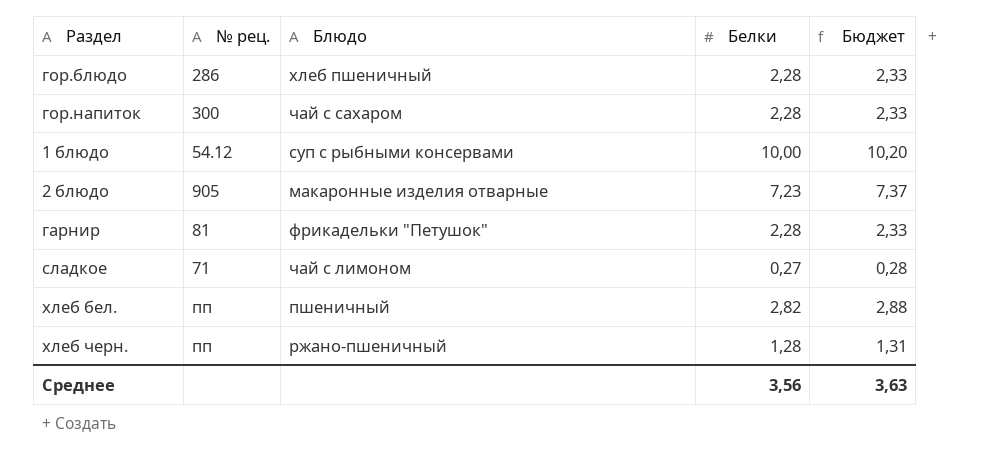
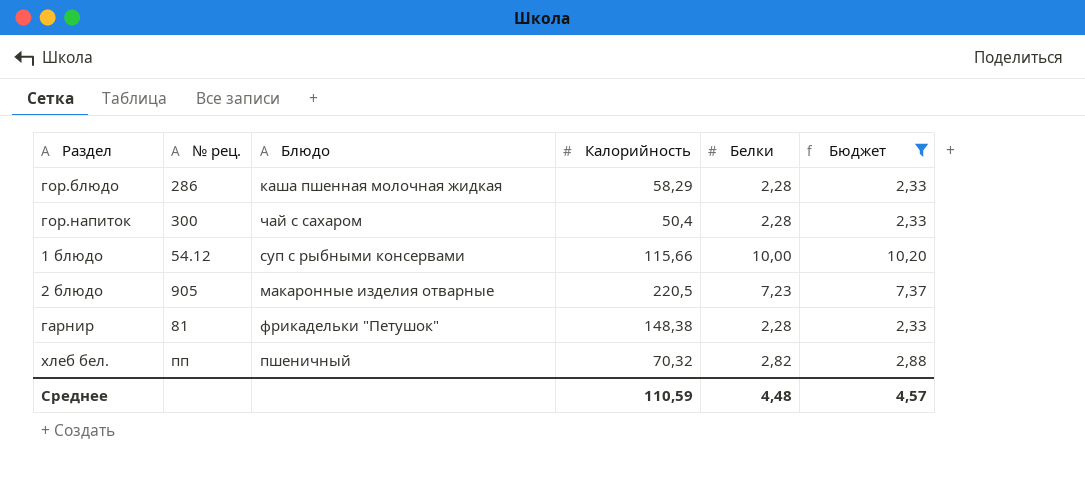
filter: none -> Бюджет >= 2,33
column Калорийность | position: none -> 4
гор.блюдо | Блюдо: хлеб пшеничный -> каша пшенная молочная жидкая
Среднее | Белки: 3,56 -> 4,48
Среднее | Бюджет: 3,63 -> 4,57

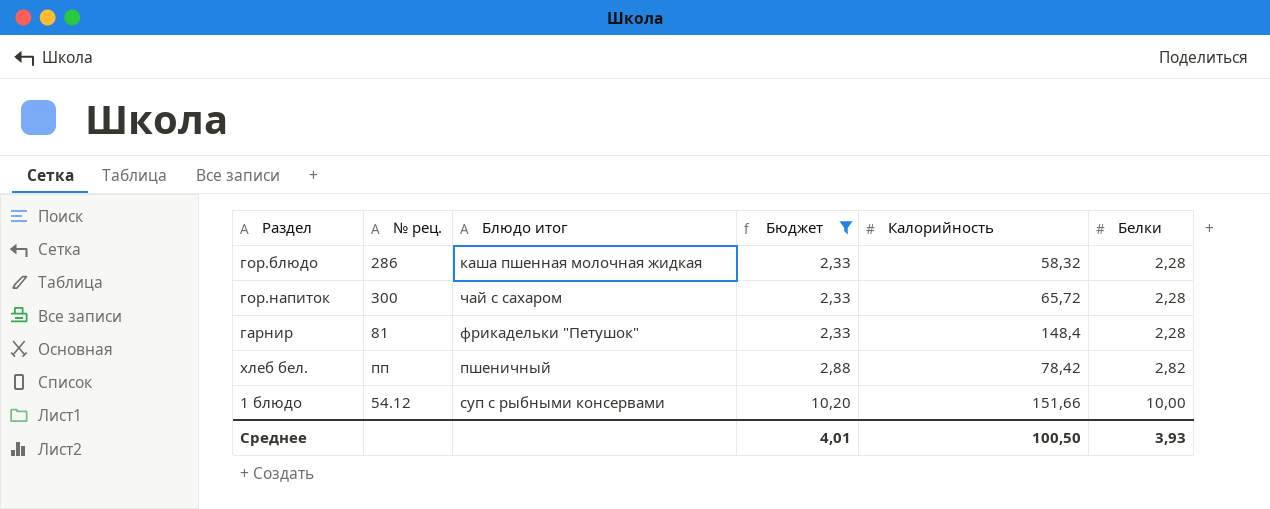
row order: none -> Бюджет ascending
column name: Блюдо -> Блюдо итог
column Бюджет | position: 6 -> 4
row 2 блюдо: 905 | макаронные изделия отварные | 220,5 | 7,23 | 7,37 -> none
гор.блюдо | Калорийность: 58,29 -> 58,32
гор.напиток | Калорийность: 50,4 -> 65,72
гарнир | Калорийность: 148,38 -> 148,4
хлеб бел. | Калорийность: 70,32 -> 78,42
1 блюдо | Калорийность: 115,66 -> 151,66
Среднее | Бюджет: 4,57 -> 4,01
Среднее | Калорийность: 110,59 -> 100,50
Среднее | Белки: 4,48 -> 3,93

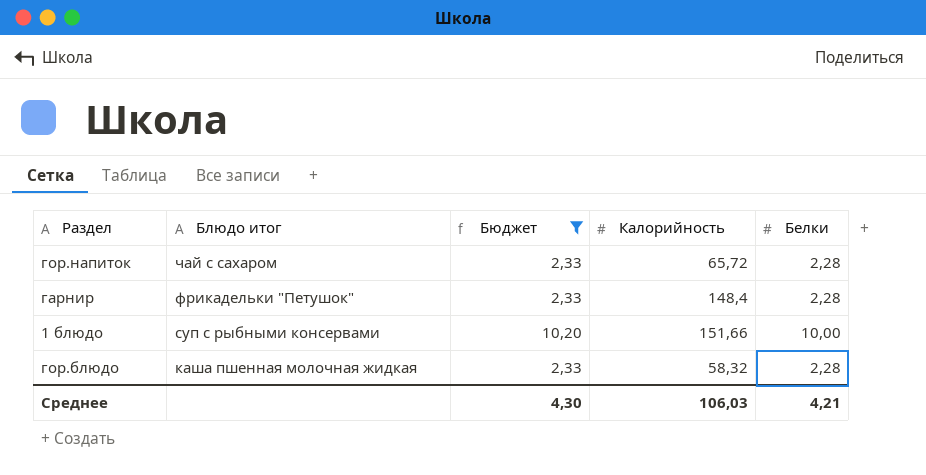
row order: Бюджет ascending -> Блюдо итог descending
column № рец. | position: 2 -> none
row хлеб бел.: пп | пшеничный | 2,88 | 78,42 | 2,82 -> none
Среднее | Бюджет: 4,01 -> 4,30
Среднее | Калорийность: 100,50 -> 106,03
Среднее | Белки: 3,93 -> 4,21

